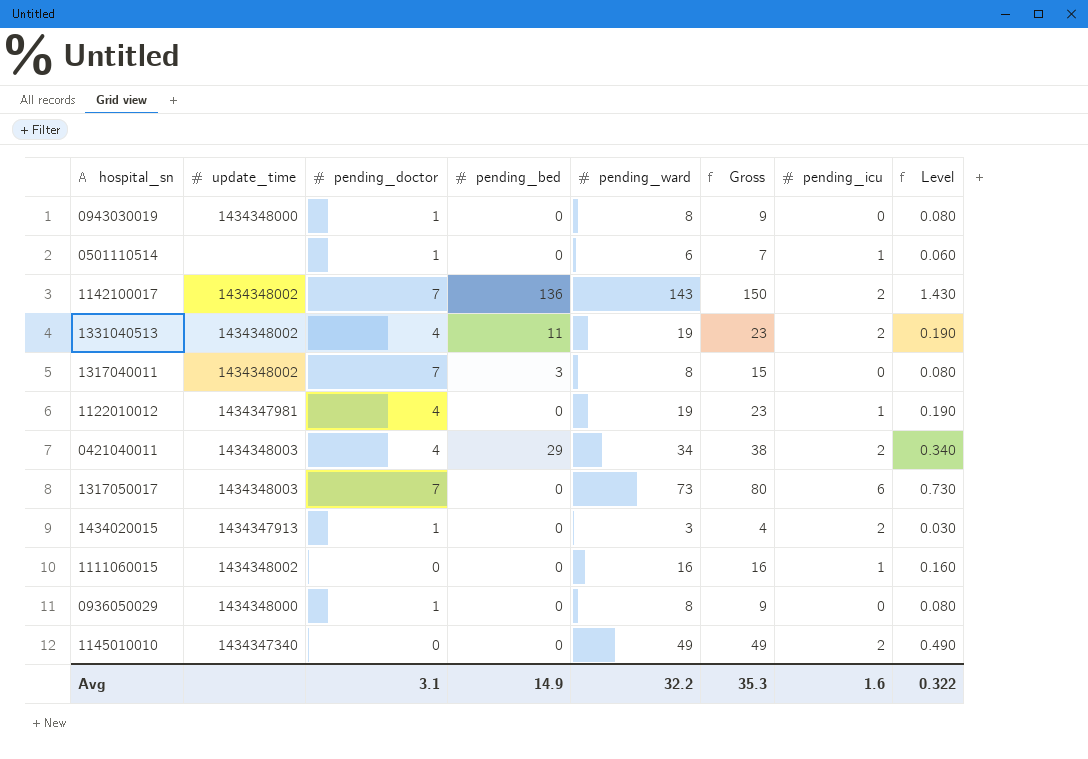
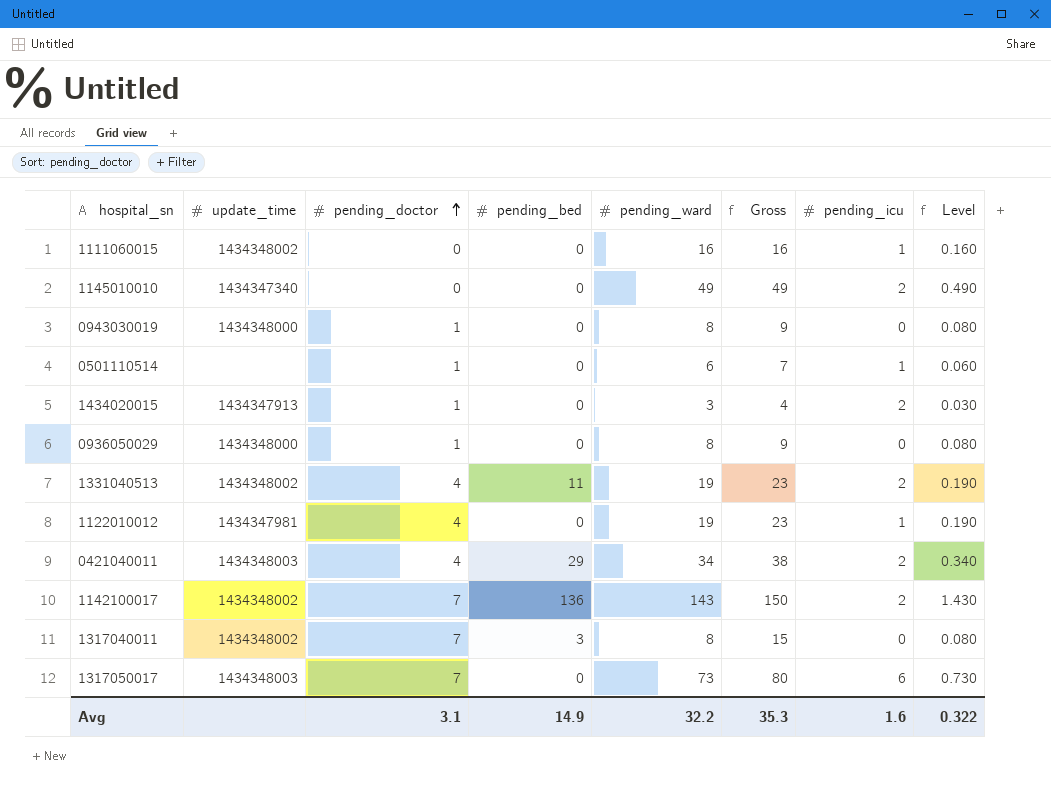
row order: none -> pending_doctor ascending

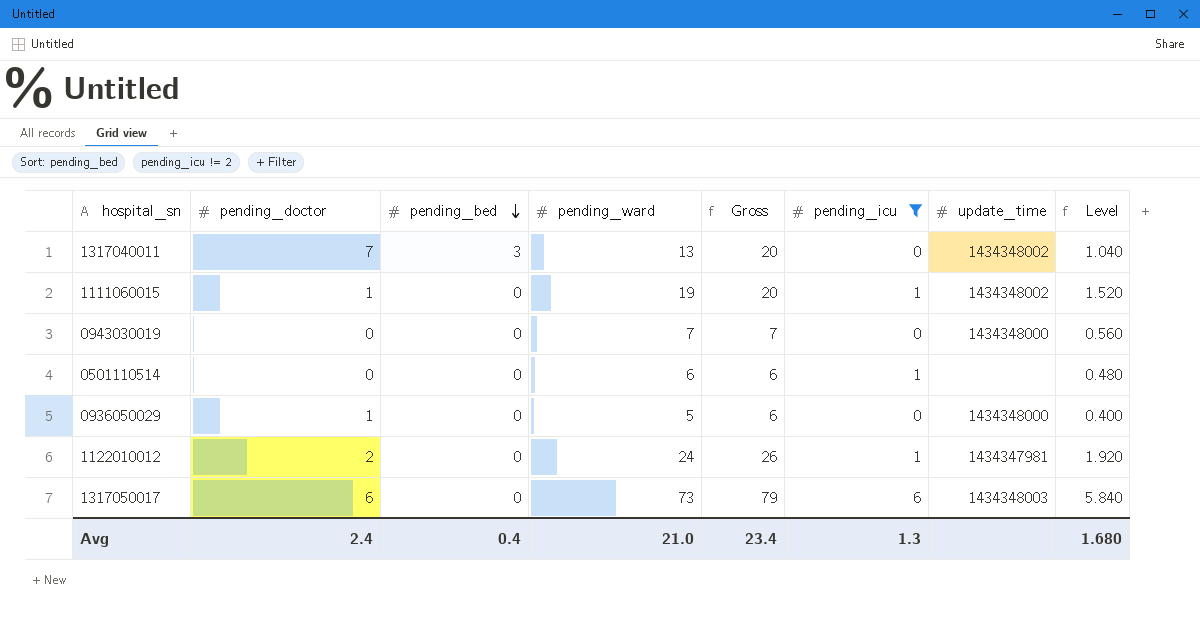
filter: none -> pending_icu != 2
row order: pending_doctor ascending -> pending_bed descending
column update_time | position: 2 -> 7
column Level | formula: [pending_ward] * 0.01 -> [pending_ward] * 0.08
1317040011 | pending_ward: 8 -> 13
1317040011 | Gross: 15 -> 20
1111060015 | pending_doctor: 0 -> 1
1111060015 | pending_ward: 16 -> 19
1111060015 | Gross: 16 -> 20
0943030019 | pending_doctor: 1 -> 0
0943030019 | pending_ward: 8 -> 7
0943030019 | Gross: 9 -> 7
0501110514 | pending_doctor: 1 -> 0
0501110514 | Gross: 7 -> 6
0936050029 | pending_ward: 8 -> 5
0936050029 | Gross: 9 -> 6
1122010012 | pending_doctor: 4 -> 2
1122010012 | pending_ward: 19 -> 24
1122010012 | Gross: 23 -> 26
1317050017 | pending_doctor: 7 -> 6
1317050017 | Gross: 80 -> 79
Avg | pending_doctor: 3.1 -> 2.4
Avg | pending_bed: 14.9 -> 0.4
Avg | pending_ward: 32.2 -> 21.0
Avg | Gross: 35.3 -> 23.4
Avg | pending_icu: 1.6 -> 1.3
Avg | Level: 0.322 -> 1.680

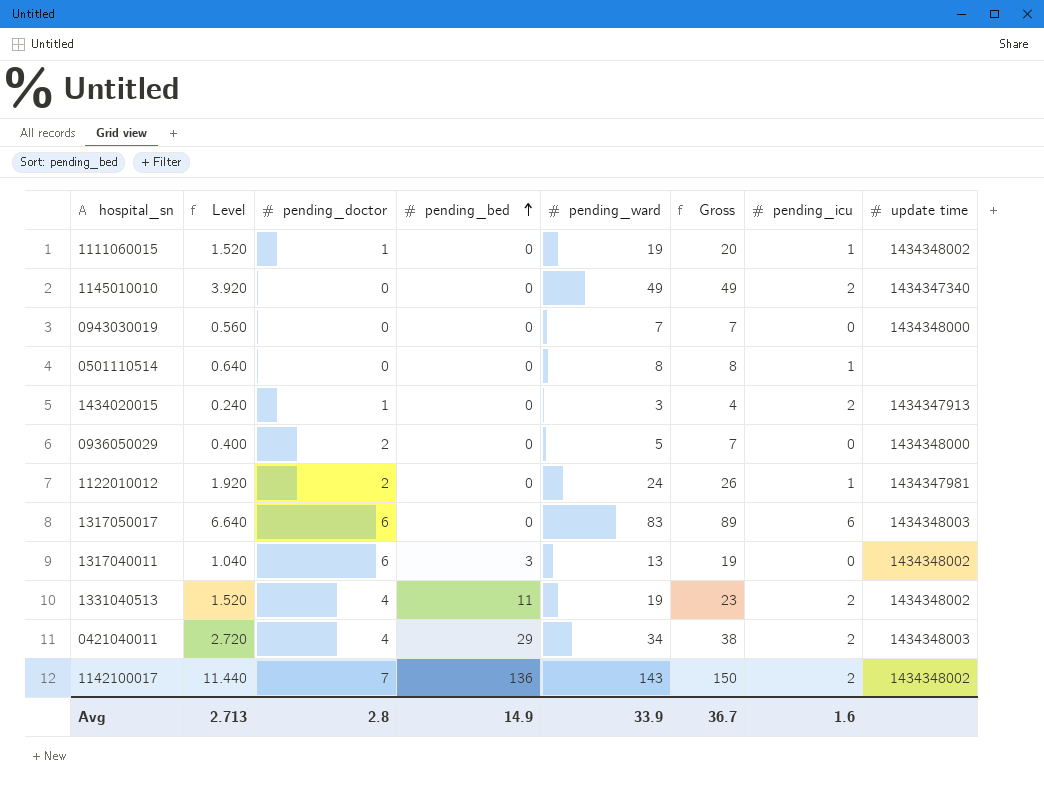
filter: pending_icu != 2 -> none
row order: pending_bed descending -> pending_bed ascending
column Level | position: 8 -> 2
column name: update_time -> update time
0501110514 | Level: 0.480 -> 0.640
0501110514 | pending_ward: 6 -> 8
0501110514 | Gross: 6 -> 8
0936050029 | pending_doctor: 1 -> 2
0936050029 | Gross: 6 -> 7
1317050017 | Level: 5.840 -> 6.640
1317050017 | pending_ward: 73 -> 83
1317050017 | Gross: 79 -> 89
1317040011 | pending_doctor: 7 -> 6
1317040011 | Gross: 20 -> 19
Avg | Level: 1.680 -> 2.713
Avg | pending_doctor: 2.4 -> 2.8
Avg | pending_bed: 0.4 -> 14.9
Avg | pending_ward: 21.0 -> 33.9
Avg | Gross: 23.4 -> 36.7
Avg | pending_icu: 1.3 -> 1.6

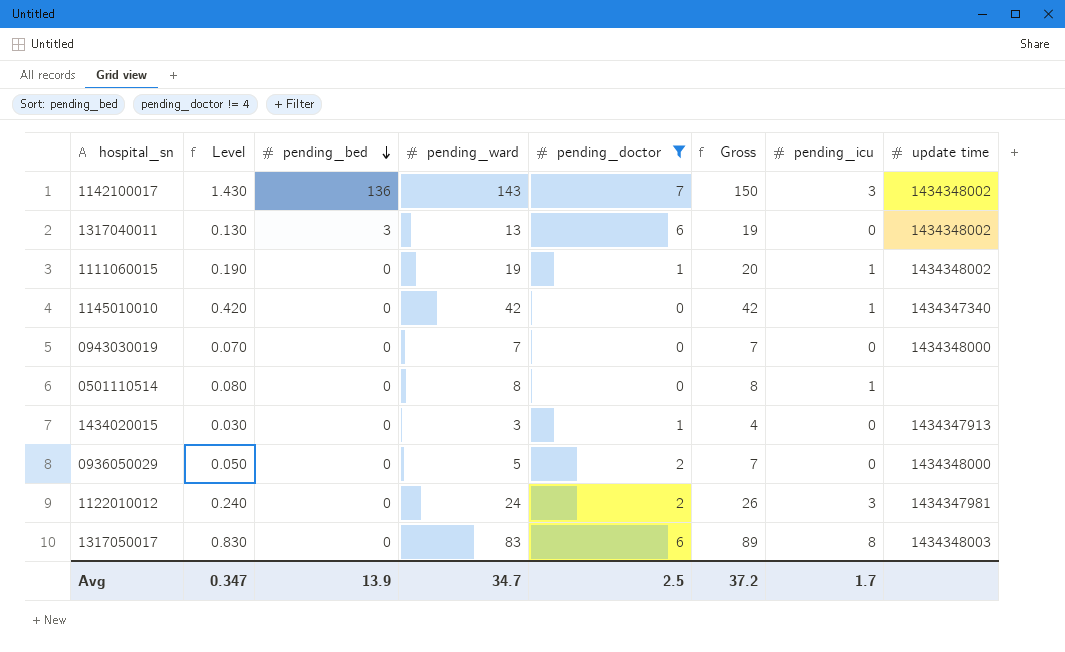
filter: none -> pending_doctor != 4
row order: pending_bed ascending -> pending_bed descending
column Level | formula: [pending_ward] * 0.08 -> [pending_ward] * 0.01
column pending_doctor | position: 3 -> 5
1142100017 | pending_icu: 2 -> 3
1145010010 | pending_ward: 49 -> 42
1145010010 | Gross: 49 -> 42
1145010010 | pending_icu: 2 -> 1
1434020015 | pending_icu: 2 -> 0
1122010012 | pending_icu: 1 -> 3
1317050017 | pending_icu: 6 -> 8
Avg | Level: 2.713 -> 0.347
Avg | pending_bed: 14.9 -> 13.9
Avg | pending_ward: 33.9 -> 34.7
Avg | pending_doctor: 2.8 -> 2.5
Avg | Gross: 36.7 -> 37.2
Avg | pending_icu: 1.6 -> 1.7

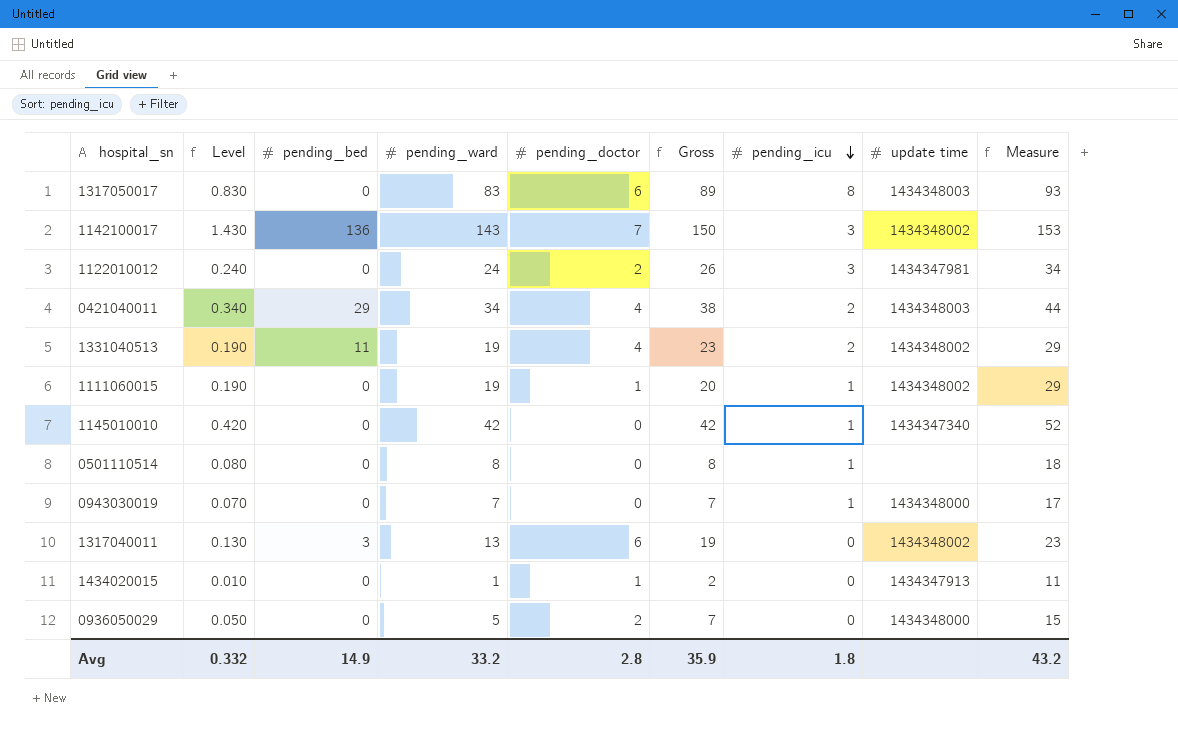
filter: pending_doctor != 4 -> none
row order: pending_bed descending -> pending_icu descending
column Measure | formula: none -> [pending_ward] + 10
0943030019 | pending_icu: 0 -> 1
1434020015 | Level: 0.030 -> 0.010
1434020015 | pending_ward: 3 -> 1
1434020015 | Gross: 4 -> 2
Avg | Level: 0.347 -> 0.332
Avg | pending_bed: 13.9 -> 14.9
Avg | pending_ward: 34.7 -> 33.2
Avg | pending_doctor: 2.5 -> 2.8
Avg | Gross: 37.2 -> 35.9
Avg | pending_icu: 1.7 -> 1.8

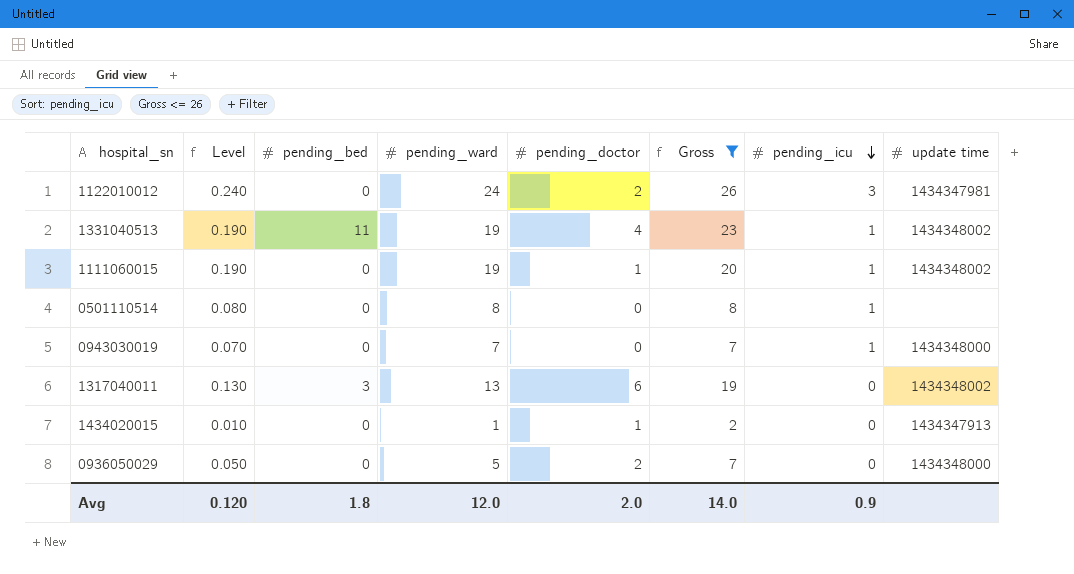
filter: none -> Gross <= 26
column Measure | formula: [pending_ward] + 10 -> none
1331040513 | pending_icu: 2 -> 1
Avg | Level: 0.332 -> 0.120
Avg | pending_bed: 14.9 -> 1.8
Avg | pending_ward: 33.2 -> 12.0
Avg | pending_doctor: 2.8 -> 2.0
Avg | Gross: 35.9 -> 14.0
Avg | pending_icu: 1.8 -> 0.9

